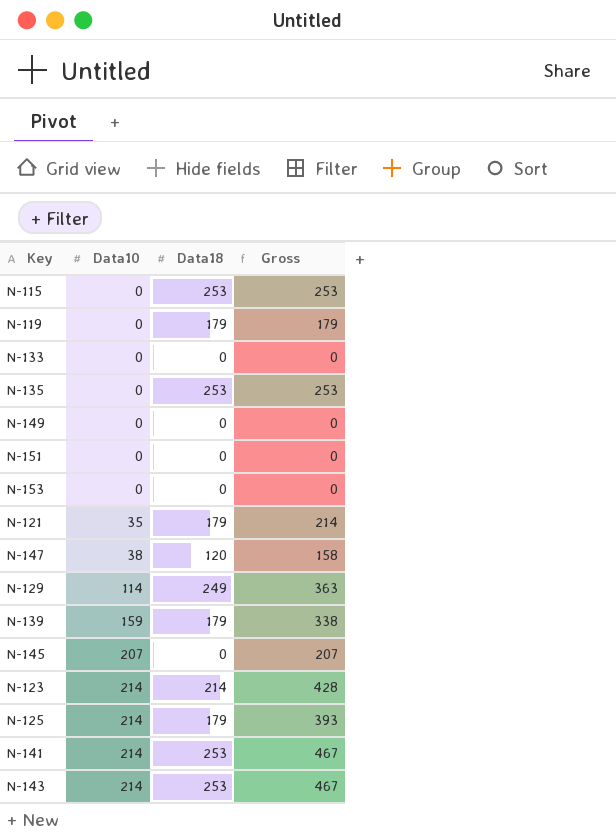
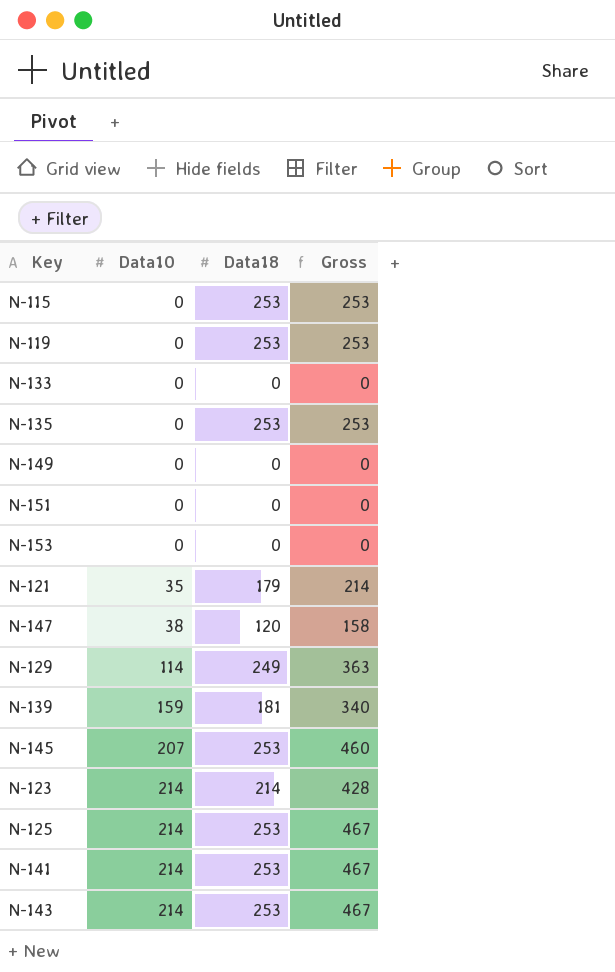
N-119 | Data18: 179 -> 253
N-119 | Gross: 179 -> 253
N-139 | Data18: 179 -> 181
N-139 | Gross: 338 -> 340
N-145 | Data18: 0 -> 253
N-145 | Gross: 207 -> 460
N-125 | Data18: 179 -> 253
N-125 | Gross: 393 -> 467

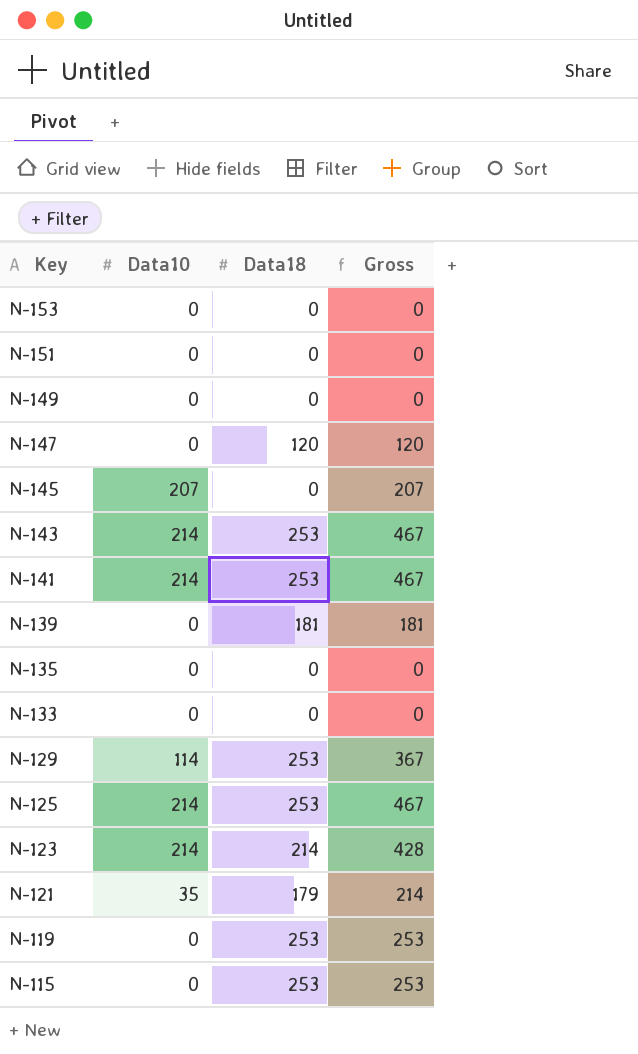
row order: Data10 ascending -> Key descending
N-147 | Data10: 38 -> 0
N-147 | Gross: 158 -> 120
N-145 | Data18: 253 -> 0
N-145 | Gross: 460 -> 207
N-139 | Data10: 159 -> 0
N-139 | Gross: 340 -> 181
N-135 | Data18: 253 -> 0
N-135 | Gross: 253 -> 0
N-129 | Data18: 249 -> 253
N-129 | Gross: 363 -> 367

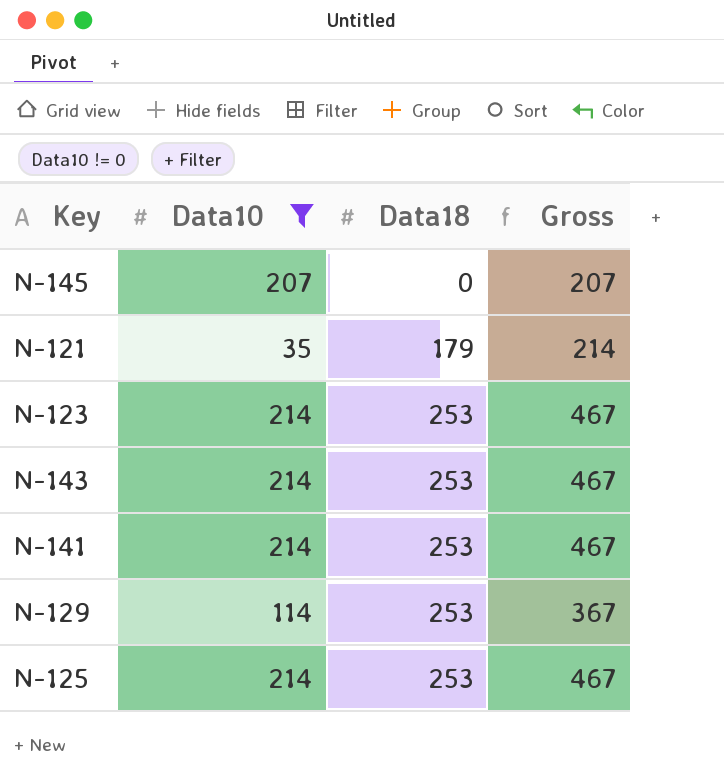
filter: none -> Data10 != 0
row order: Key descending -> Data18 ascending
N-123 | Data18: 214 -> 253
N-123 | Gross: 428 -> 467

